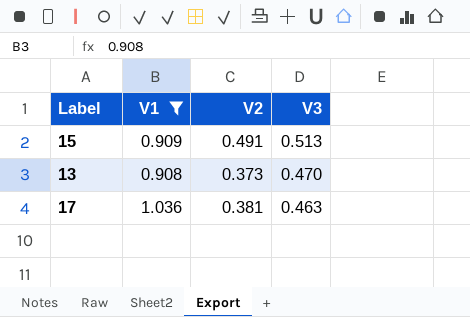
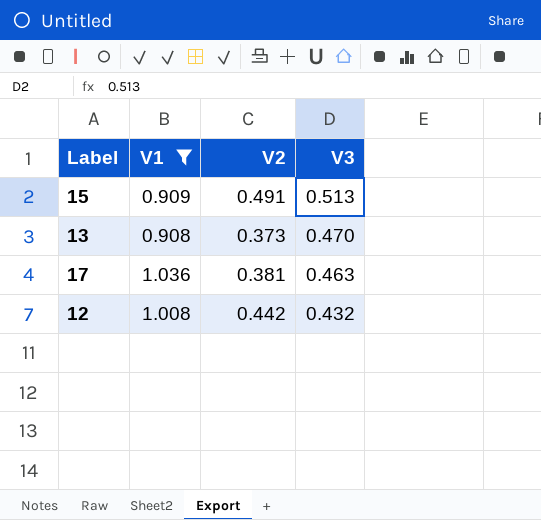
row 12: none -> 1.008 | 0.442 | 0.432

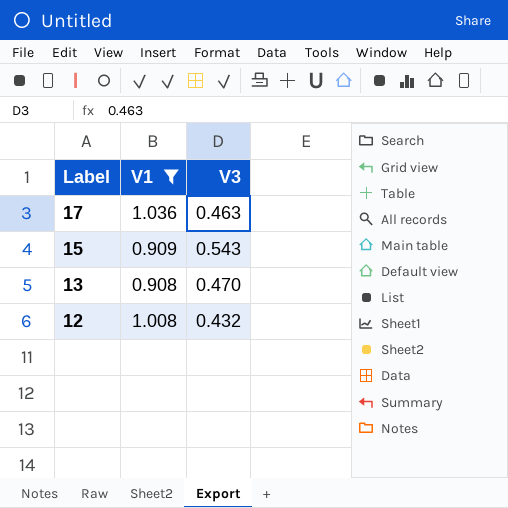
row order: V3 descending -> Label descending
column V2 | position: 3 -> none
15 | V3: 0.513 -> 0.543

